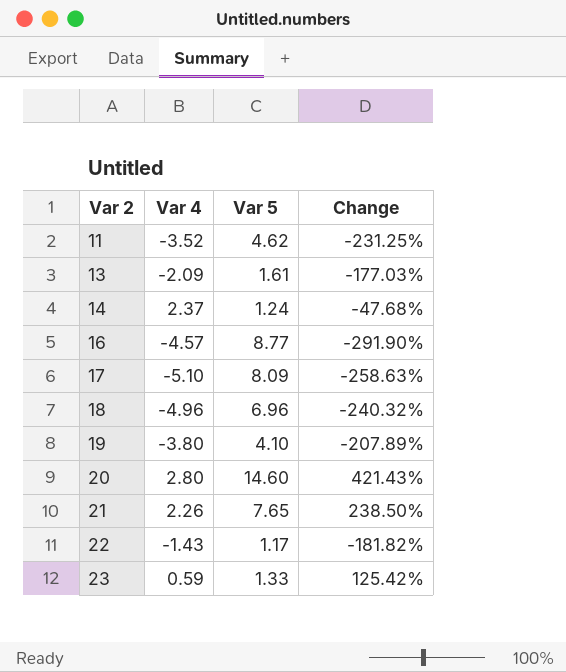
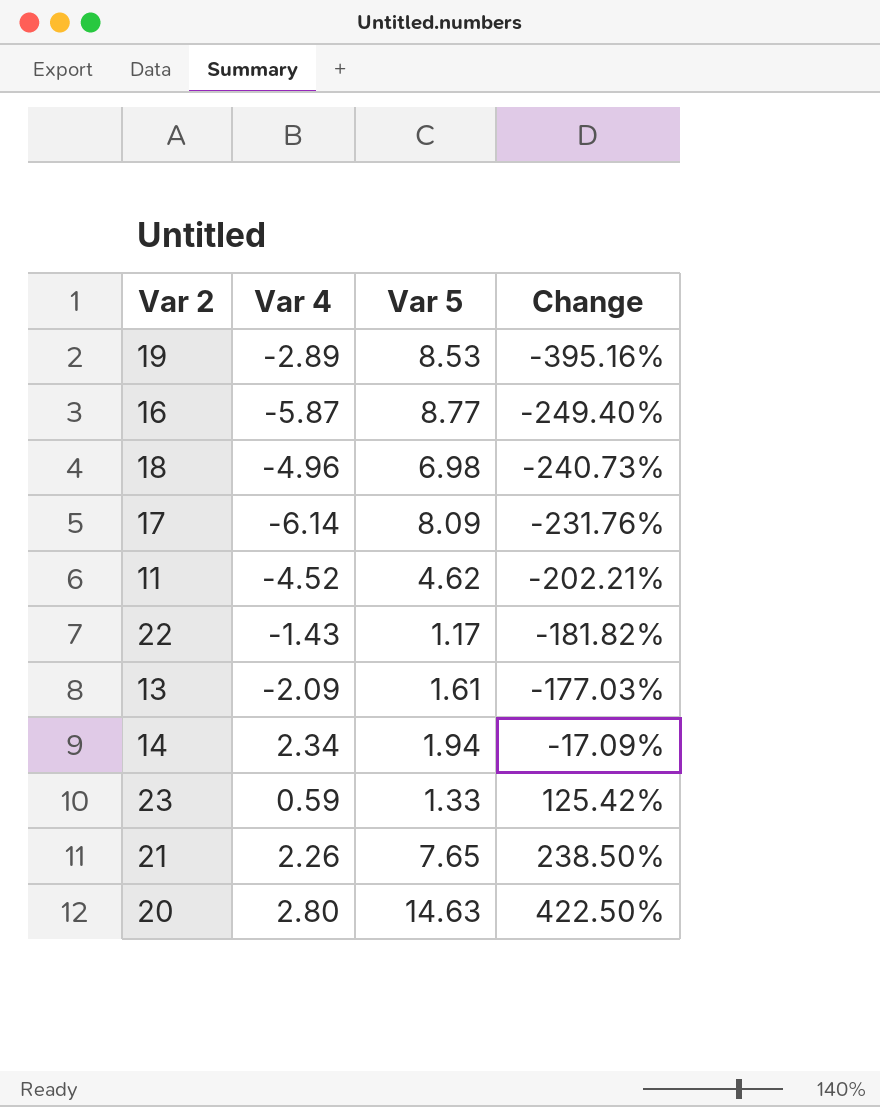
row order: Var 2 ascending -> Change ascending
19 | Var 4: -3.80 -> -2.89
19 | Var 5: 4.10 -> 8.53
19 | Change: -207.89% -> -395.16%
16 | Var 4: -4.57 -> -5.87
16 | Change: -291.90% -> -249.40%
18 | Var 5: 6.96 -> 6.98
18 | Change: -240.32% -> -240.73%
17 | Var 4: -5.10 -> -6.14
17 | Change: -258.63% -> -231.76%
11 | Var 4: -3.52 -> -4.52
11 | Change: -231.25% -> -202.21%
14 | Var 4: 2.37 -> 2.34
14 | Var 5: 1.24 -> 1.94
14 | Change: -47.68% -> -17.09%
20 | Var 5: 14.60 -> 14.63
20 | Change: 421.43% -> 422.50%

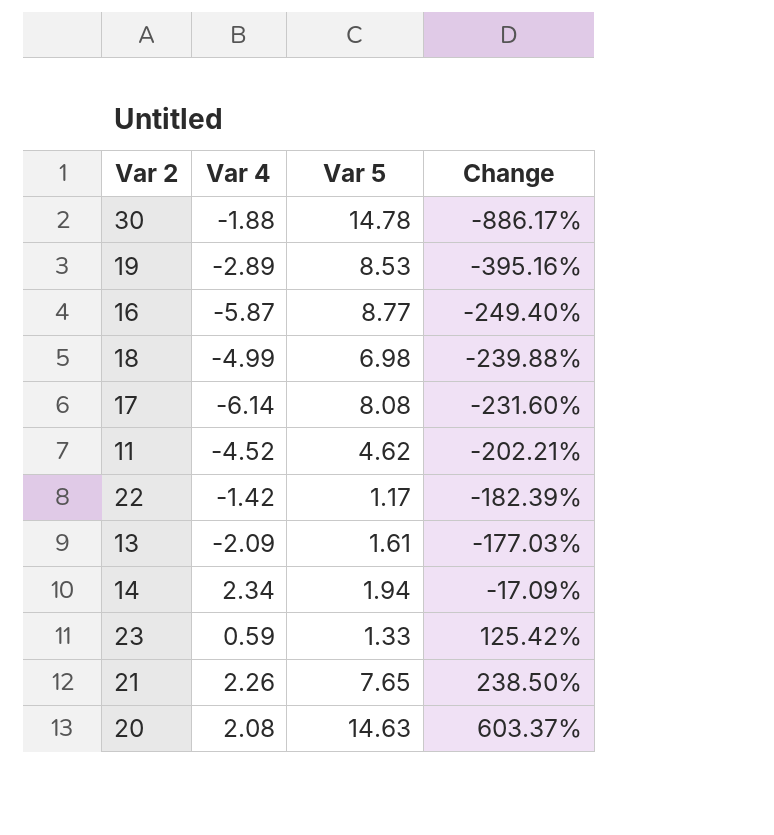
row 30: none -> -1.88 | 14.78 | -886.17%
18 | Var 4: -4.96 -> -4.99
18 | Change: -240.73% -> -239.88%
17 | Var 5: 8.09 -> 8.08
17 | Change: -231.76% -> -231.60%
22 | Var 4: -1.43 -> -1.42
22 | Change: -181.82% -> -182.39%
20 | Var 4: 2.80 -> 2.08
20 | Change: 422.50% -> 603.37%

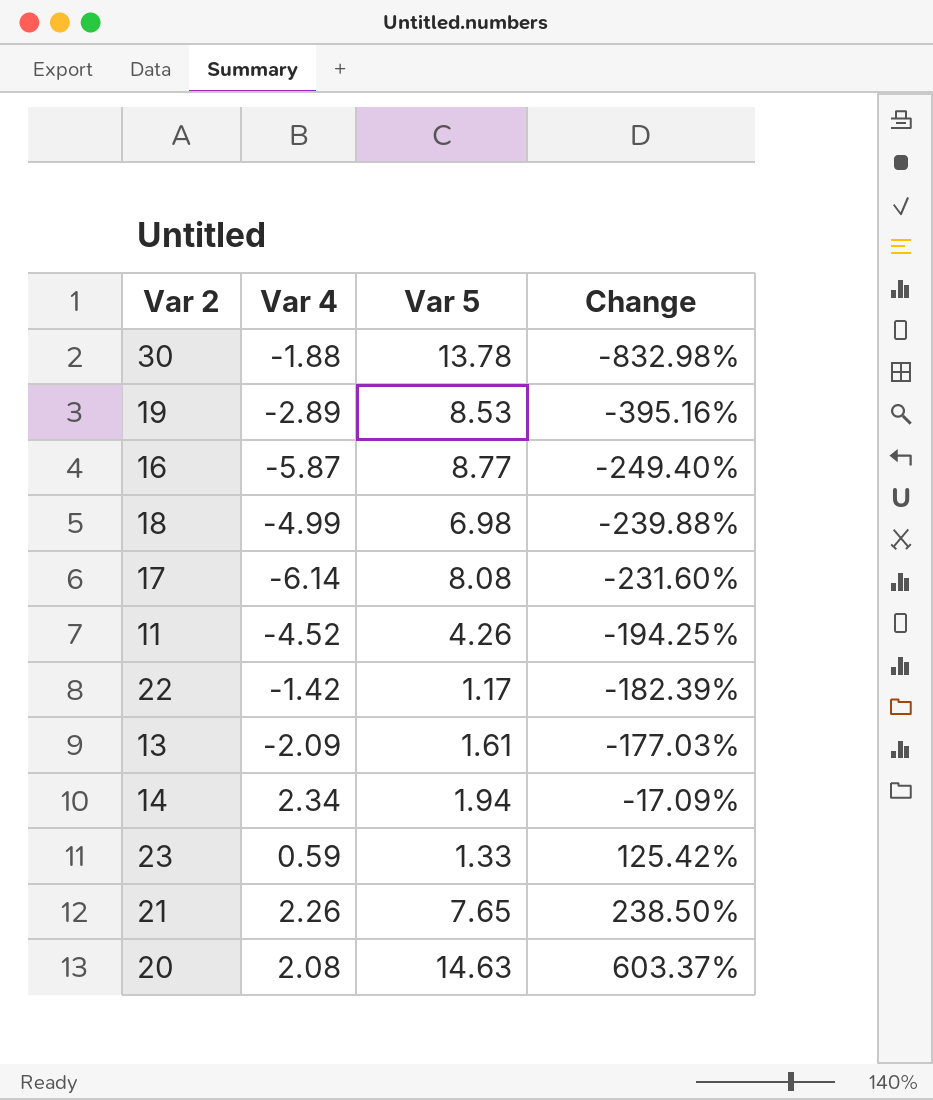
30 | Var 5: 14.78 -> 13.78
30 | Change: -886.17% -> -832.98%
11 | Var 5: 4.62 -> 4.26
11 | Change: -202.21% -> -194.25%

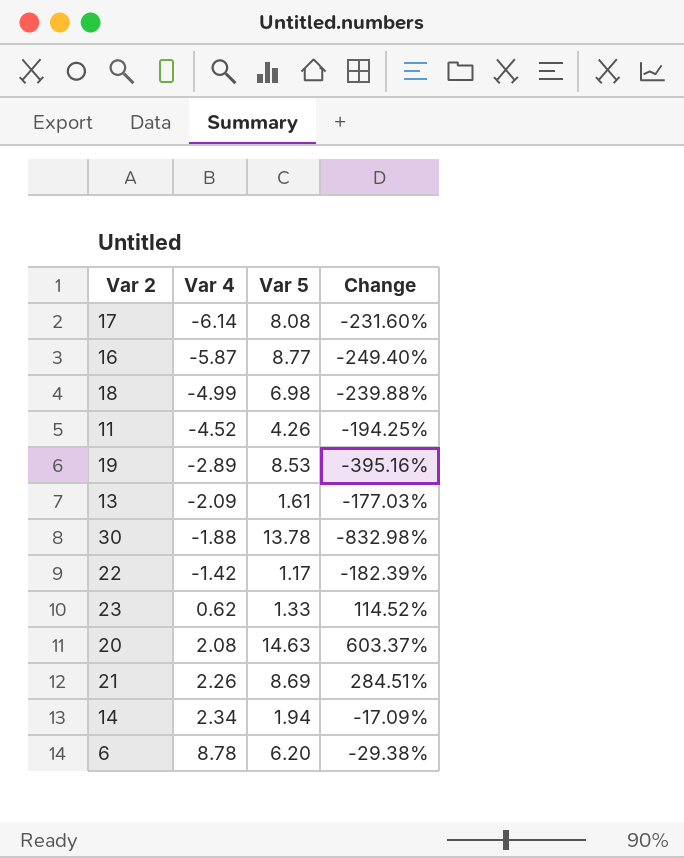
row order: Change ascending -> Var 4 ascending
23 | Var 4: 0.59 -> 0.62
23 | Change: 125.42% -> 114.52%
21 | Var 5: 7.65 -> 8.69
21 | Change: 238.50% -> 284.51%
row 6: none -> 8.78 | 6.20 | -29.38%

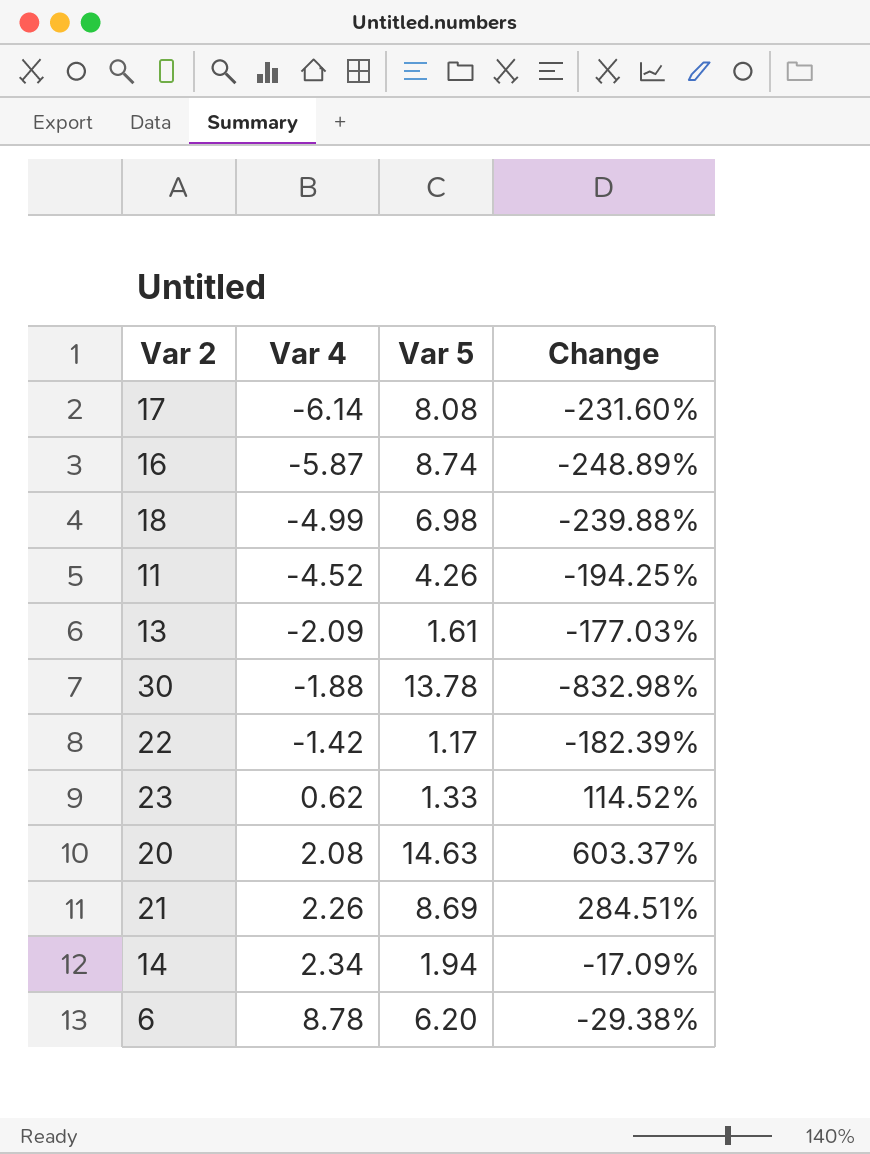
row 19: -2.89 | 8.53 | -395.16% -> none
16 | Var 5: 8.77 -> 8.74
16 | Change: -249.40% -> -248.89%

